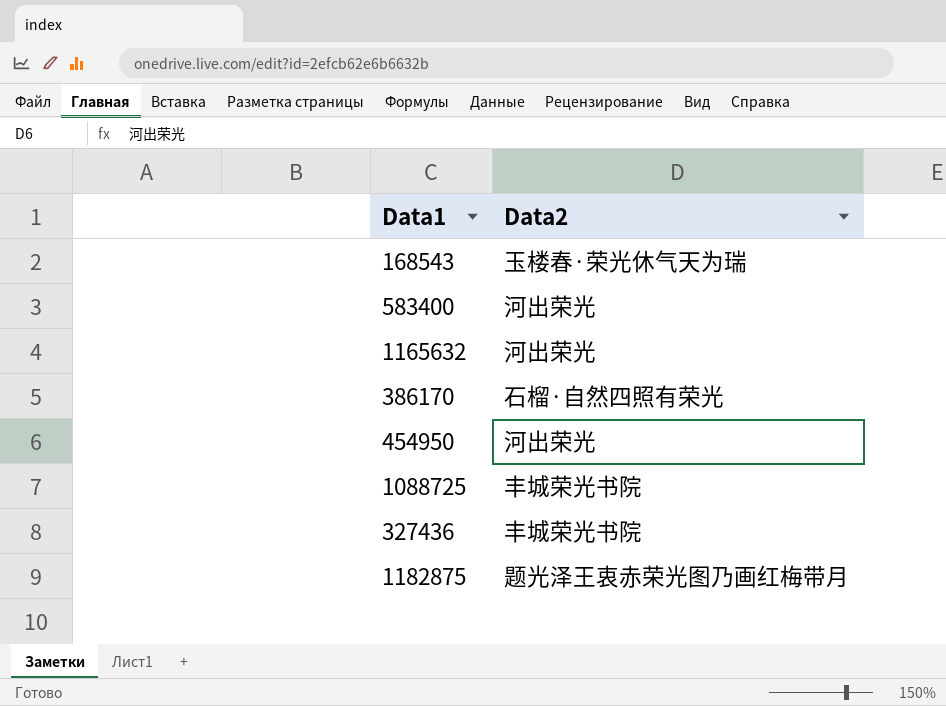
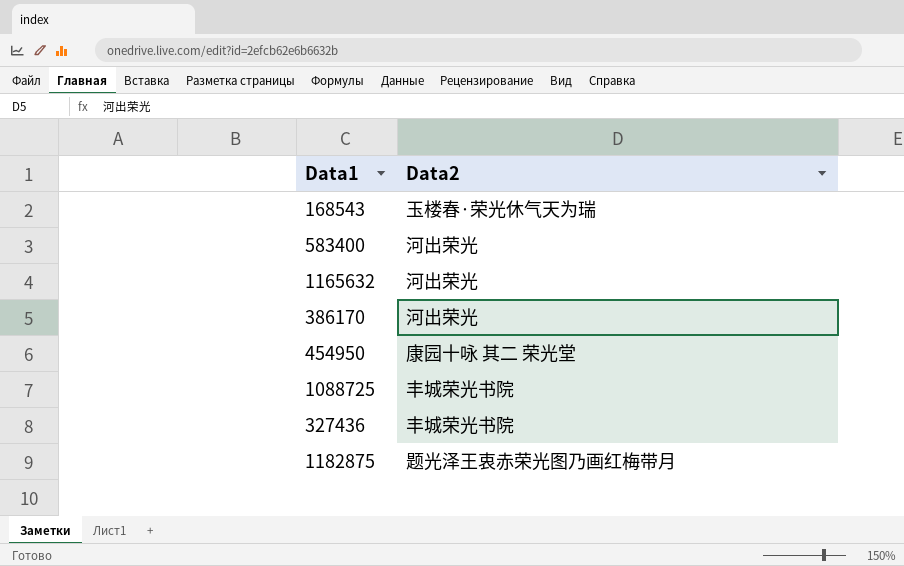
386170 | Data2: 石榴·自然四照有荣光 -> 河出荣光
454950 | Data2: 河出荣光 -> 康园十咏 其二 荣光堂

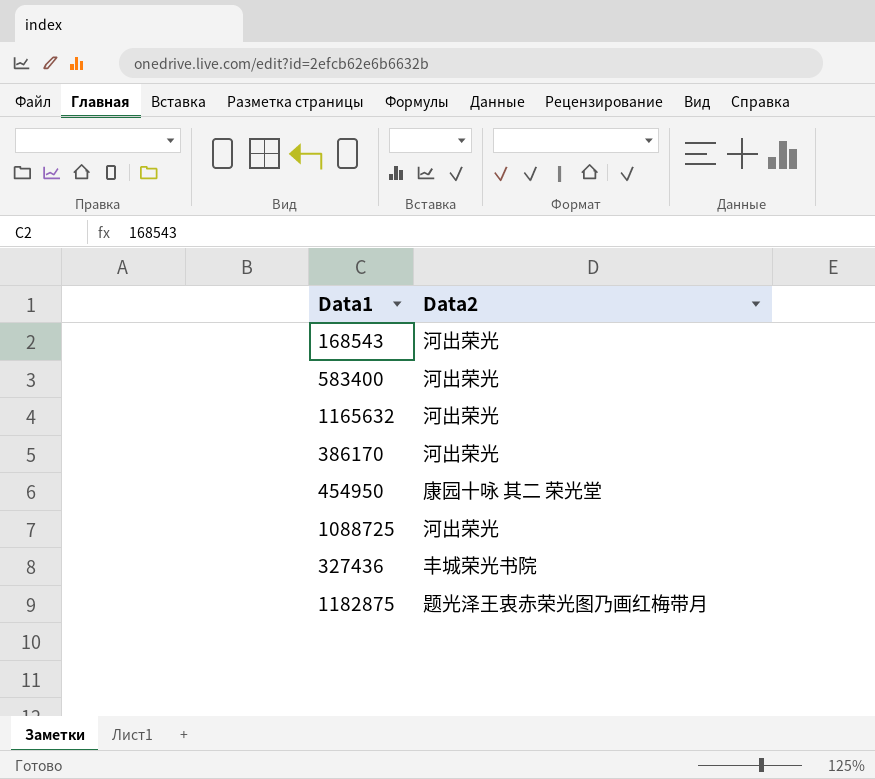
168543 | Data2: 玉楼春·荣光休气天为瑞 -> 河出荣光
1088725 | Data2: 丰城荣光书院 -> 河出荣光

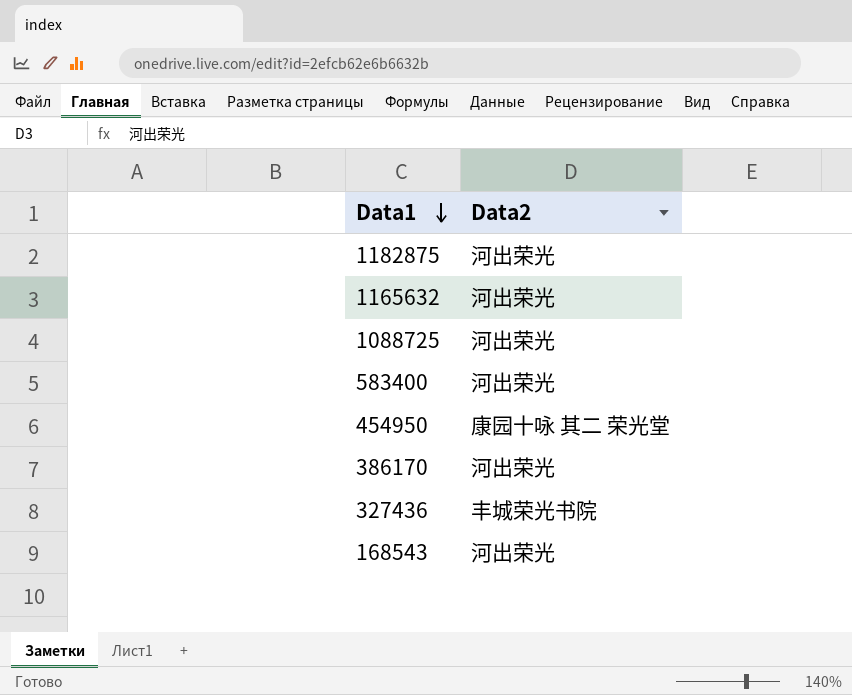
row order: none -> Data1 descending
1182875 | Data2: 题光泽王衷赤荣光图乃画红梅带月 -> 河出荣光

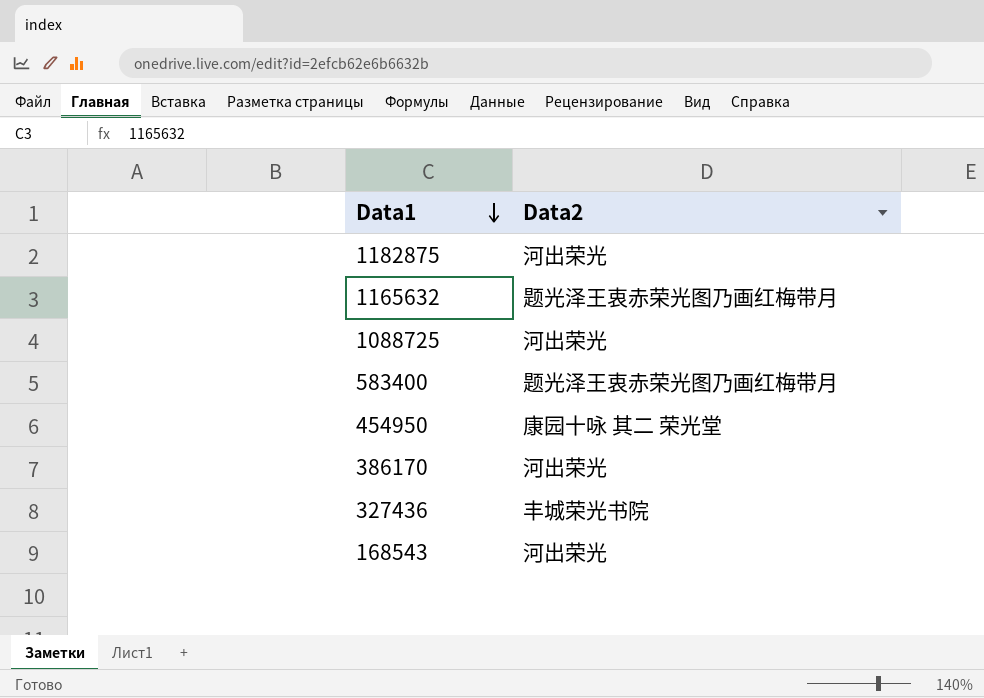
1165632 | Data2: 河出荣光 -> 题光泽王衷赤荣光图乃画红梅带月
583400 | Data2: 河出荣光 -> 题光泽王衷赤荣光图乃画红梅带月

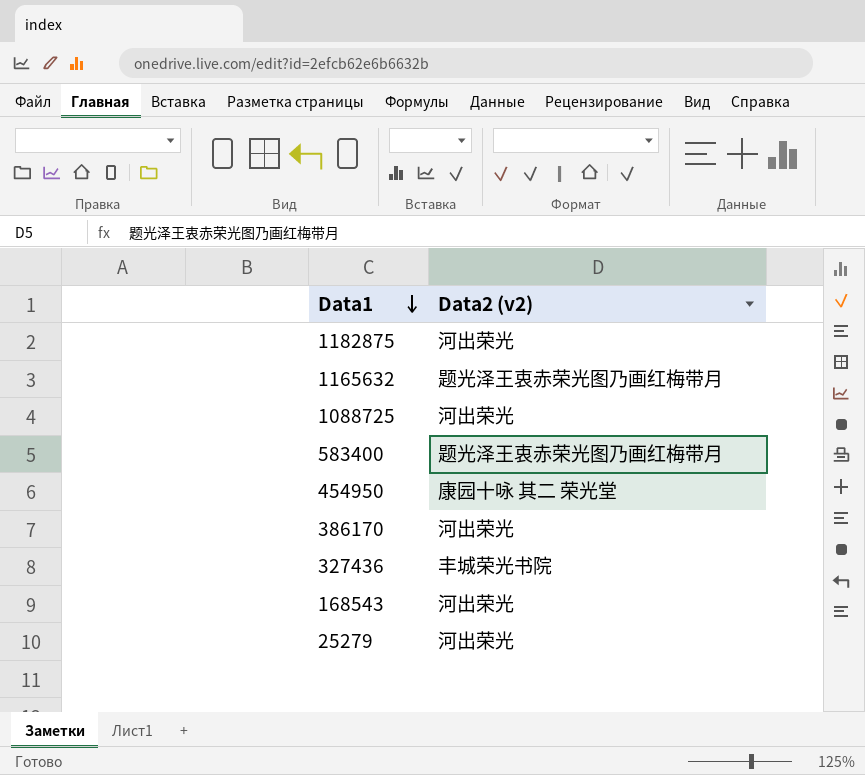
column name: Data2 -> Data2 (v2)
row 25279: none -> 河出荣光

